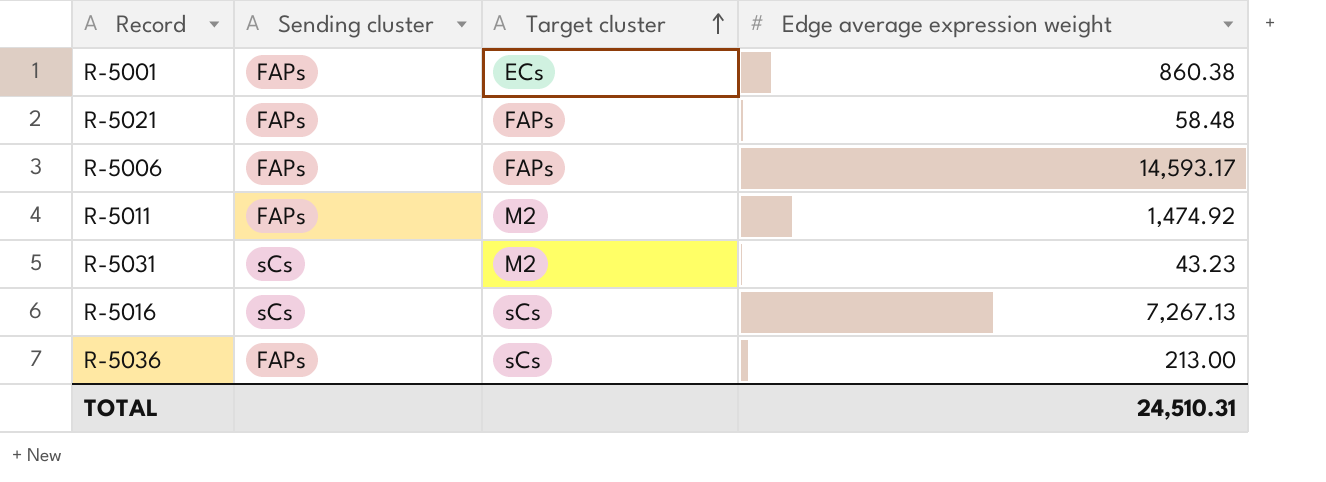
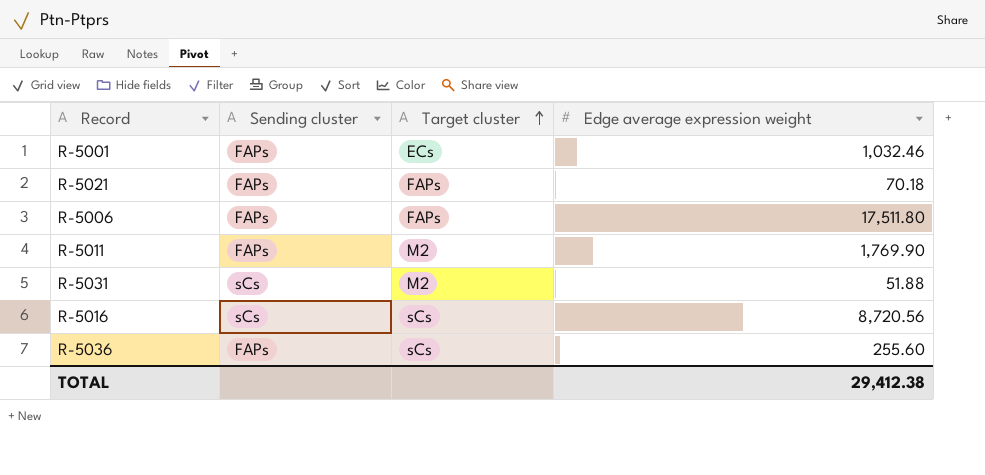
R-5001 | Edge average expression weight: 860.38 -> 1,032.46
R-5021 | Edge average expression weight: 58.48 -> 70.18
R-5006 | Edge average expression weight: 14,593.17 -> 17,511.80
R-5011 | Edge average expression weight: 1,474.92 -> 1,769.90
R-5031 | Edge average expression weight: 43.23 -> 51.88
R-5016 | Edge average expression weight: 7,267.13 -> 8,720.56
R-5036 | Edge average expression weight: 213.00 -> 255.60
TOTAL | Edge average expression weight: 24,510.31 -> 29,412.38

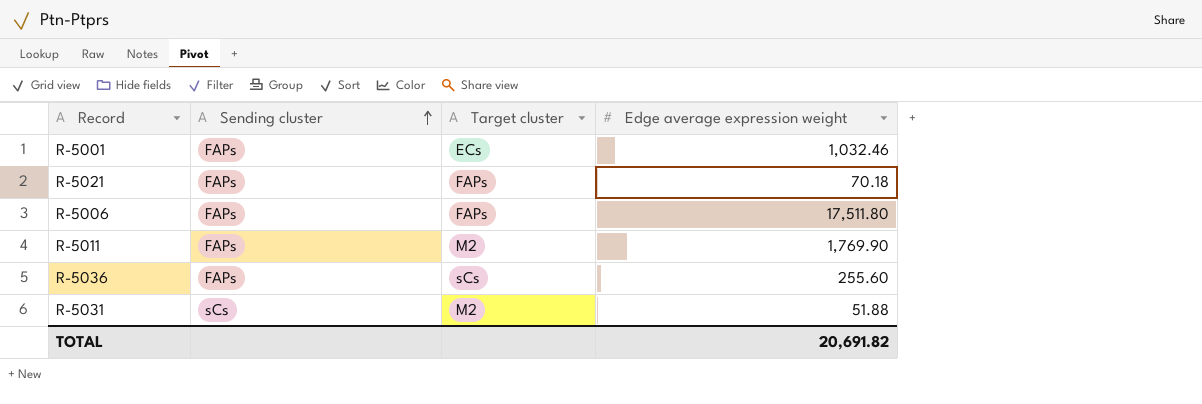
row order: Target cluster ascending -> Sending cluster ascending
row R-5016: sCs | sCs | 8,720.56 -> none
TOTAL | Edge average expression weight: 29,412.38 -> 20,691.82

